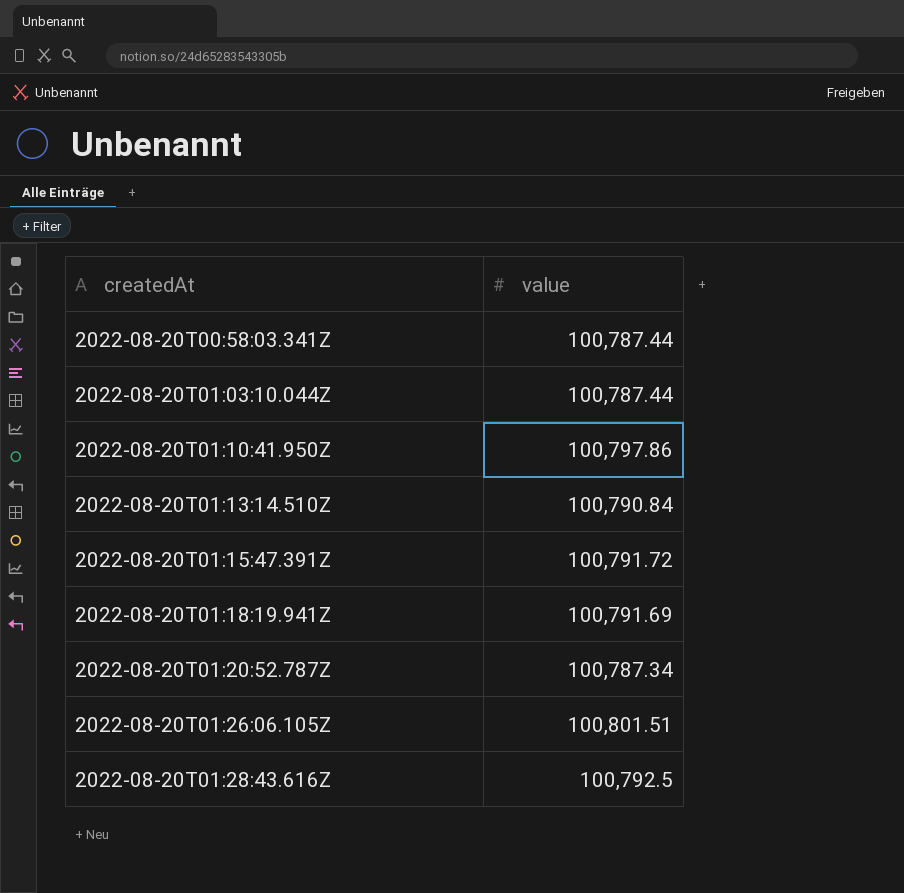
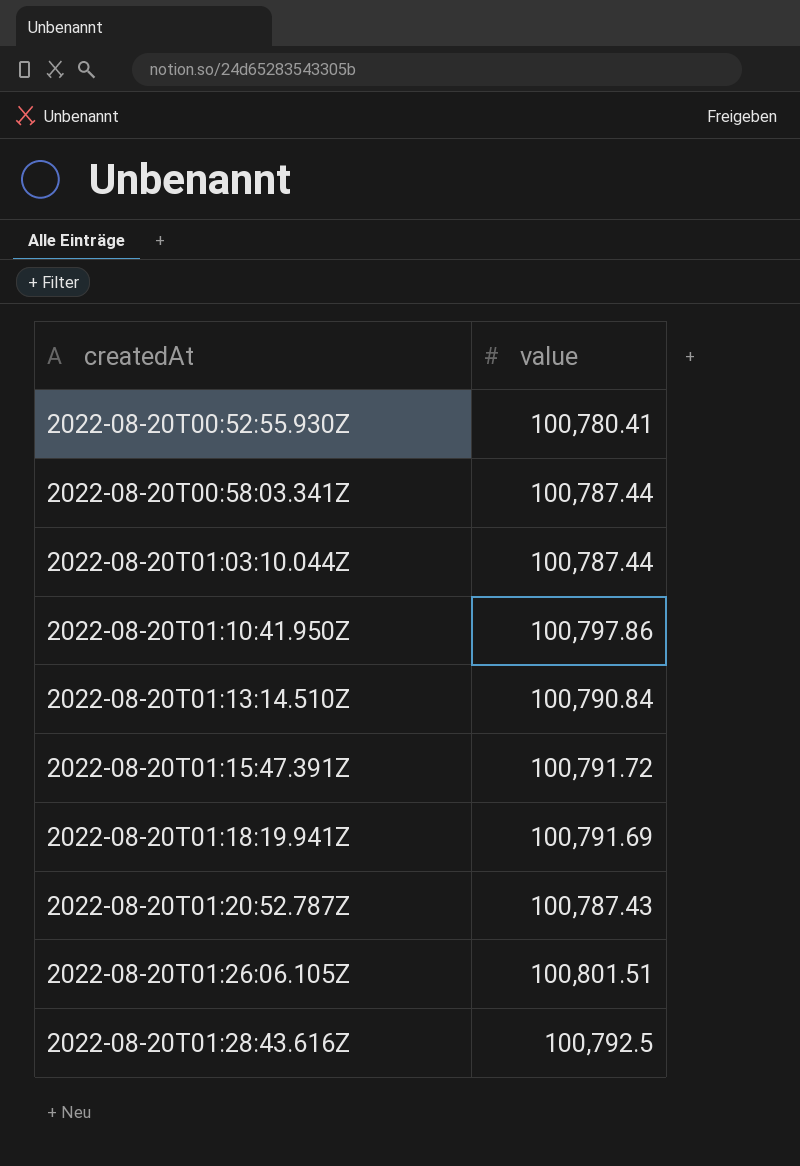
row 2022-08-20T00:52:55.930Z: none -> 100,780.41
2022-08-20T01:20:52.787Z | value: 100,787.34 -> 100,787.43

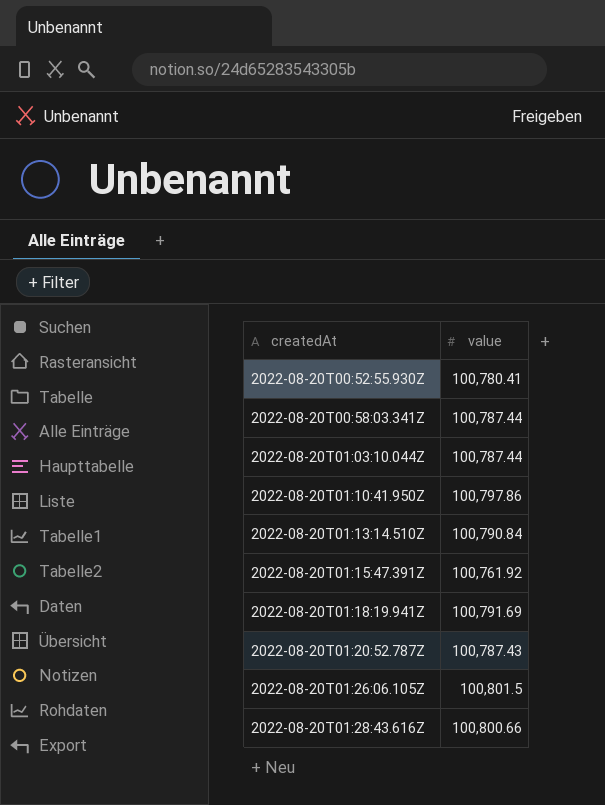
2022-08-20T01:15:47.391Z | value: 100,791.72 -> 100,761.92
2022-08-20T01:26:06.105Z | value: 100,801.51 -> 100,801.5
2022-08-20T01:28:43.616Z | value: 100,792.5 -> 100,800.66

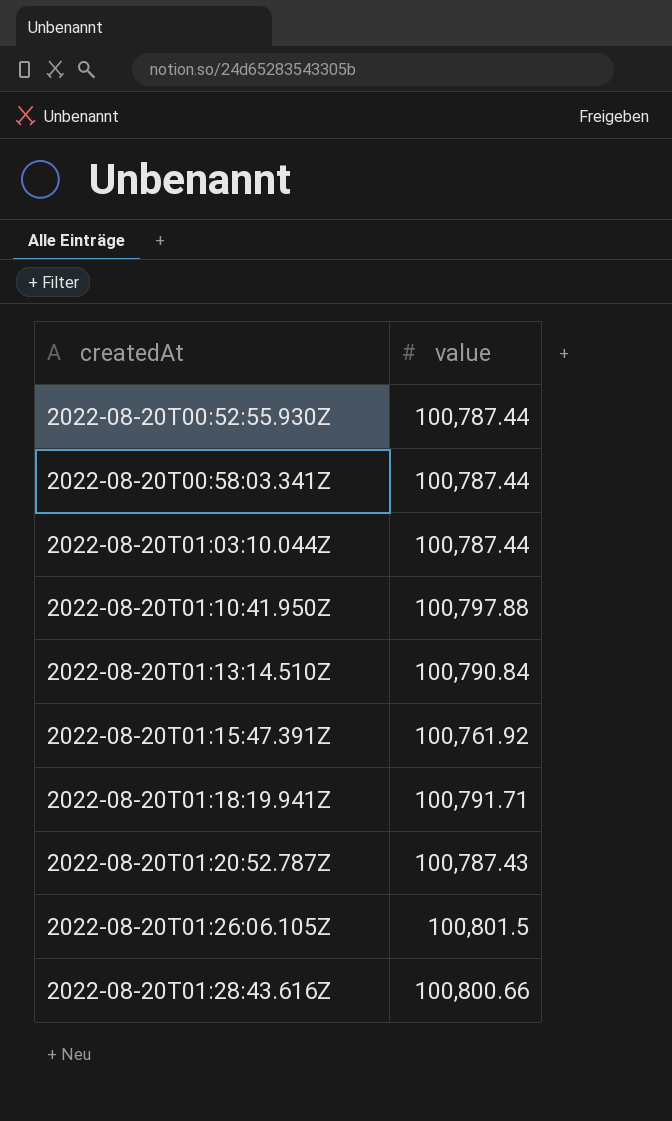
2022-08-20T00:52:55.930Z | value: 100,780.41 -> 100,787.44
2022-08-20T01:10:41.950Z | value: 100,797.86 -> 100,797.88
2022-08-20T01:18:19.941Z | value: 100,791.69 -> 100,791.71

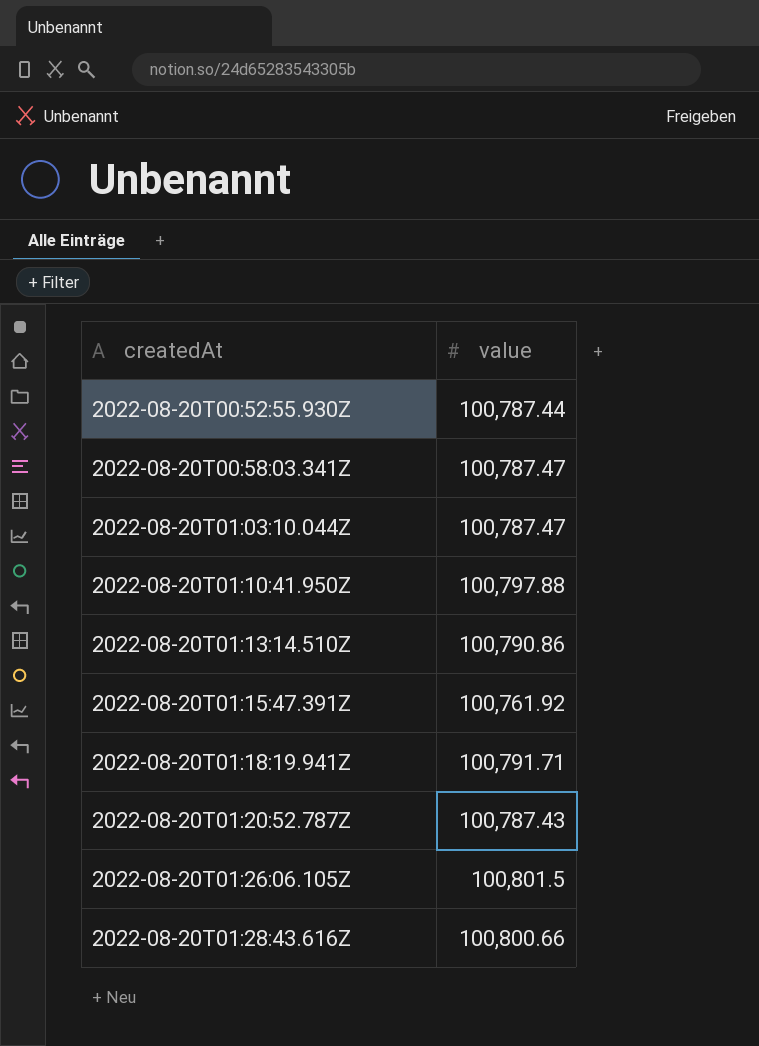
2022-08-20T00:58:03.341Z | value: 100,787.44 -> 100,787.47
2022-08-20T01:03:10.044Z | value: 100,787.44 -> 100,787.47
2022-08-20T01:13:14.510Z | value: 100,790.84 -> 100,790.86

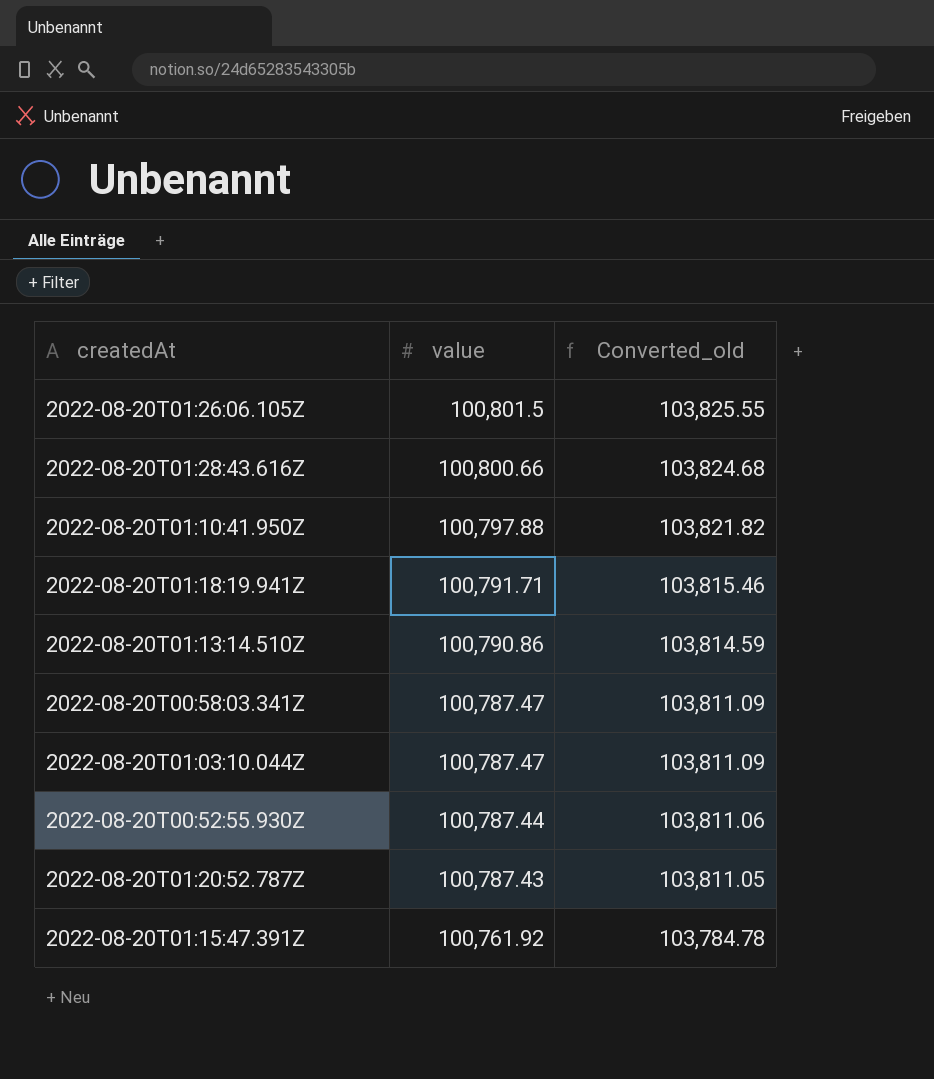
row order: createdAt ascending -> value descending
column Converted_old | formula: none -> [value] * 1.03

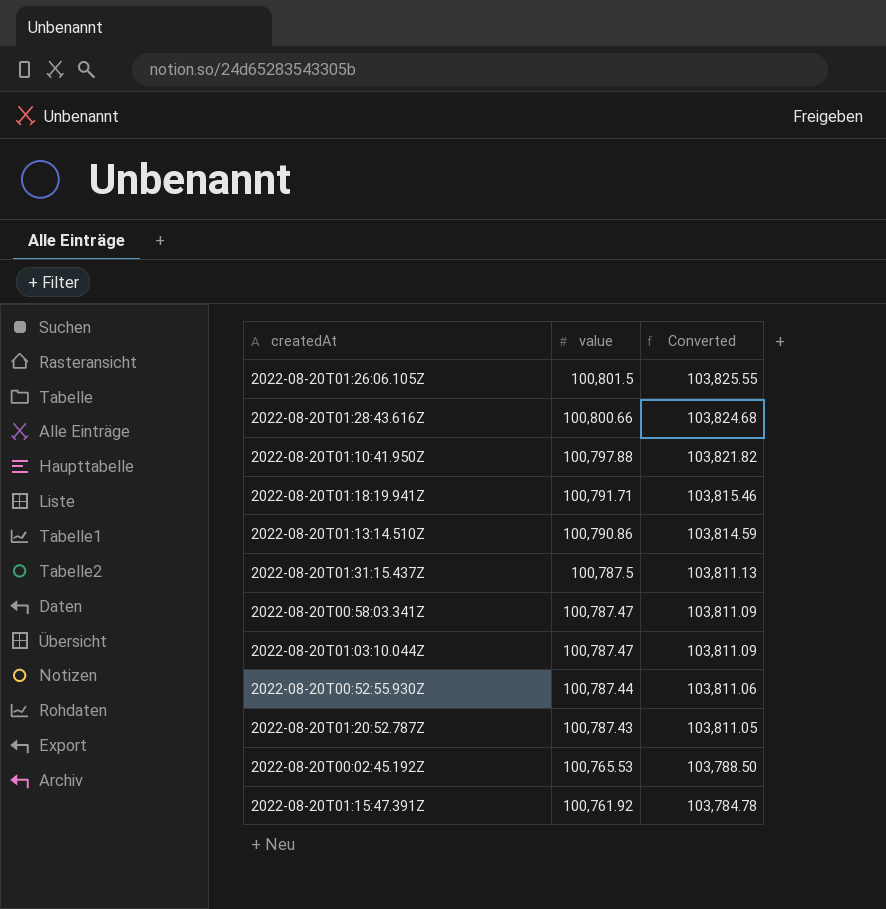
column name: Converted_old -> Converted
row 2022-08-20T01:31:15.437Z: none -> 100,787.5 | 103,811.13
row 2022-08-20T00:02:45.192Z: none -> 100,765.53 | 103,788.50

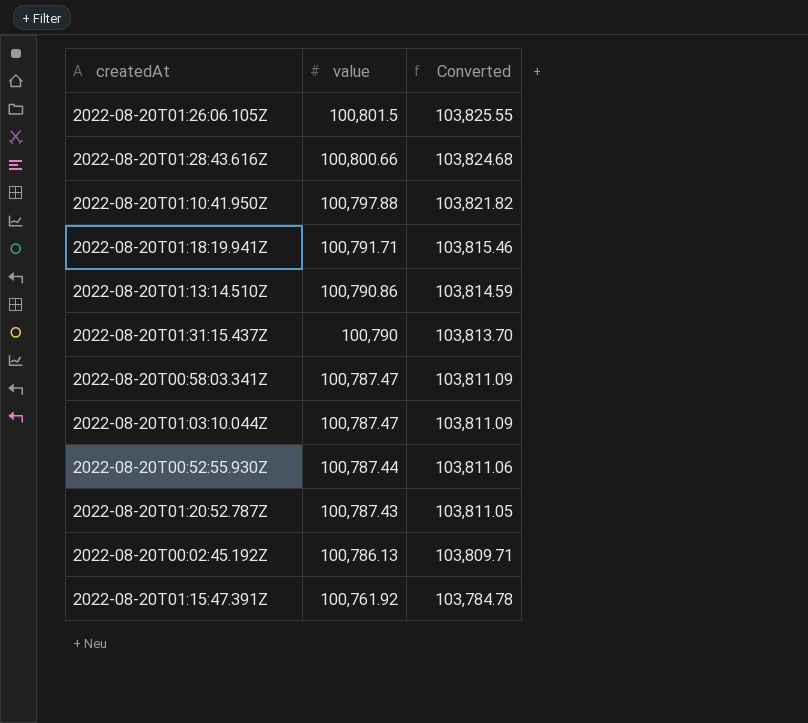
2022-08-20T01:31:15.437Z | value: 100,787.5 -> 100,790
2022-08-20T01:31:15.437Z | Converted: 103,811.13 -> 103,813.70
2022-08-20T00:02:45.192Z | value: 100,765.53 -> 100,786.13
2022-08-20T00:02:45.192Z | Converted: 103,788.50 -> 103,809.71

